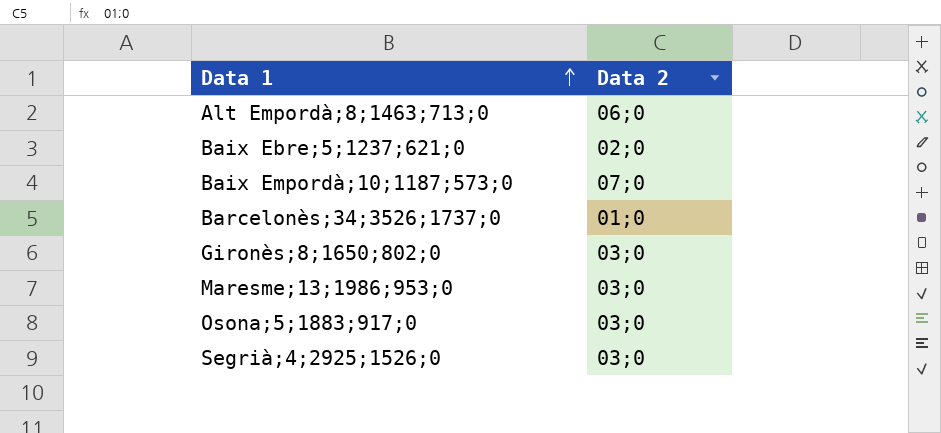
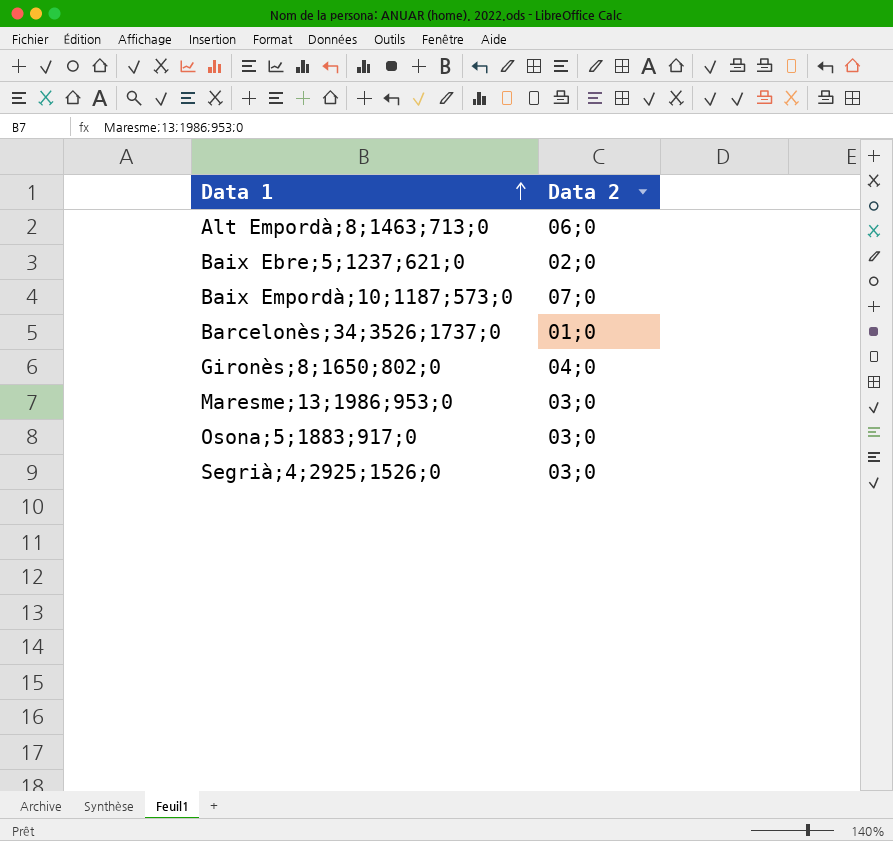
Gironès;8;1650;802;0 | Data 2: 03;0 -> 04;0

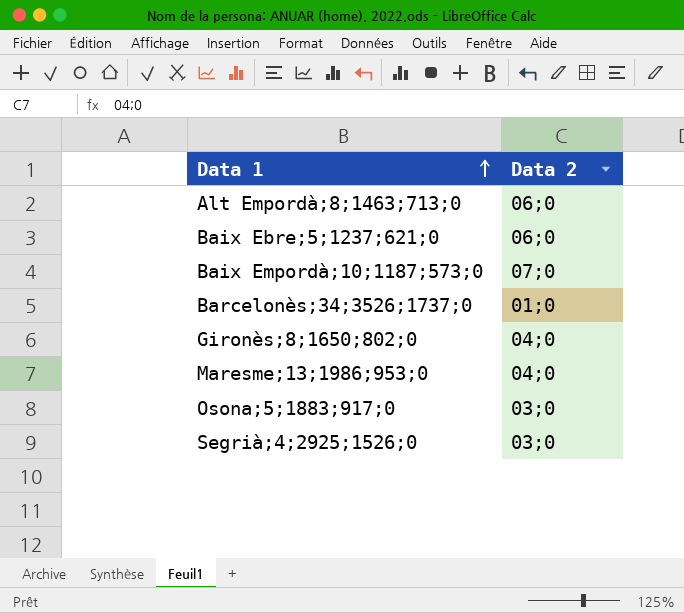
Baix Ebre;5;1237;621;0 | Data 2: 02;0 -> 06;0
Maresme;13;1986;953;0 | Data 2: 03;0 -> 04;0

